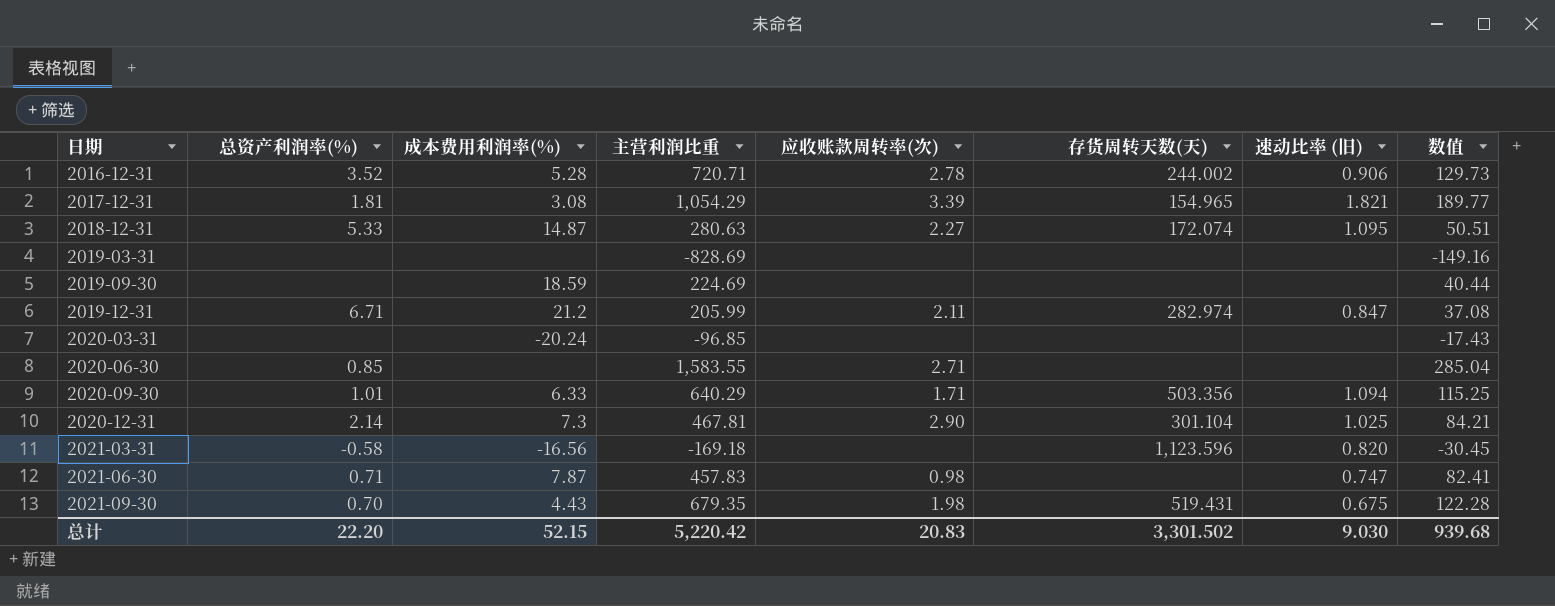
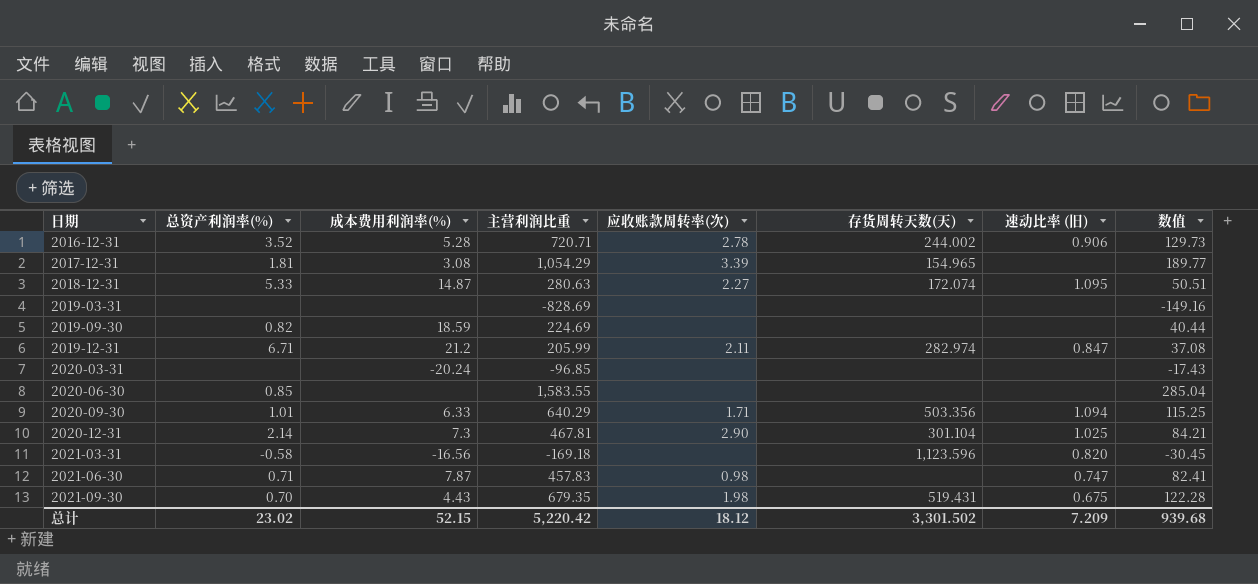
2017-12-31 | 速动比率 (旧): 1.821 -> none
2019-09-30 | 总资产利润率(%): none -> 0.82
2020-06-30 | 应收账款周转率(次): 2.71 -> none
总计 | 总资产利润率(%): 22.20 -> 23.02
总计 | 应收账款周转率(次): 20.83 -> 18.12
总计 | 速动比率 (旧): 9.030 -> 7.209

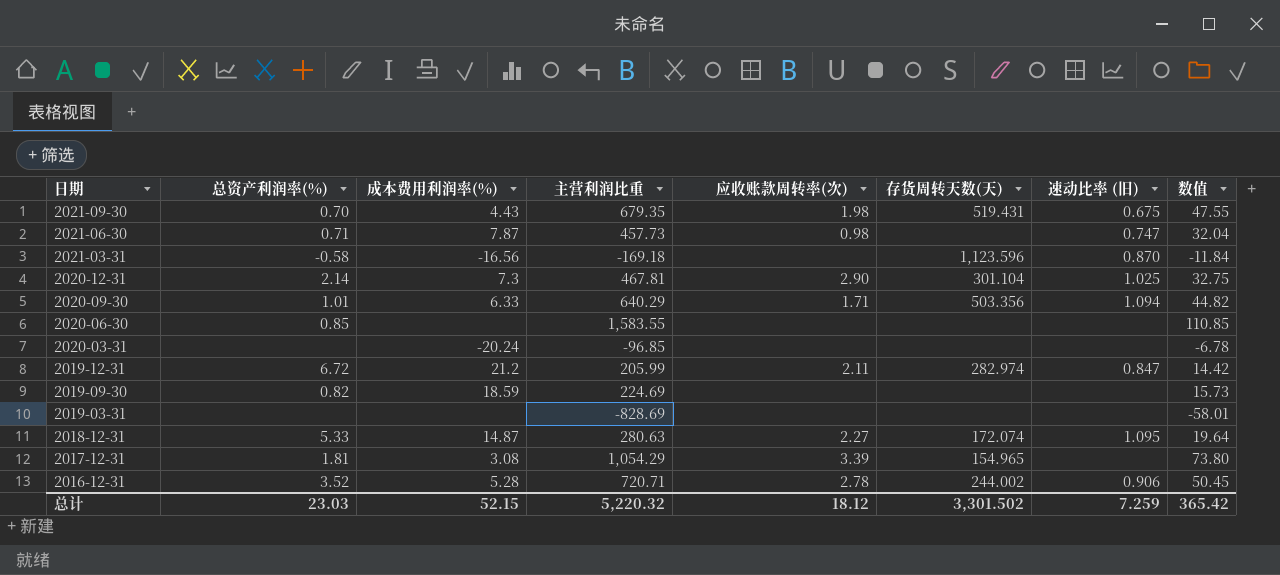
row order: 日期 ascending -> 日期 descending
column 数值 | formula: [主营利润比重] * 0.18 -> [主营利润比重] * 0.07
2021-06-30 | 主营利润比重: 457.83 -> 457.73
2021-03-31 | 速动比率 (旧): 0.820 -> 0.870
2019-12-31 | 总资产利润率(%): 6.71 -> 6.72
总计 | 总资产利润率(%): 23.02 -> 23.03
总计 | 主营利润比重: 5,220.42 -> 5,220.32
总计 | 速动比率 (旧): 7.209 -> 7.259
总计 | 数值: 939.68 -> 365.42

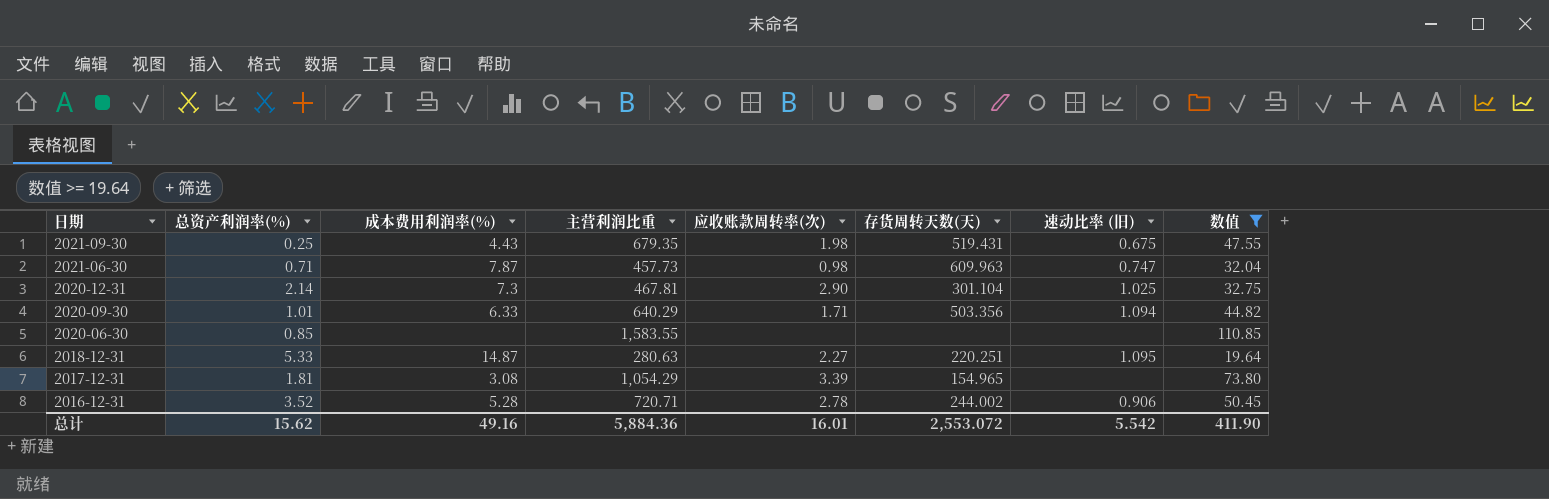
filter: none -> 数值 >= 19.64
2021-09-30 | 总资产利润率(%): 0.70 -> 0.25
2021-06-30 | 存货周转天数(天): none -> 609.963
2018-12-31 | 存货周转天数(天): 172.074 -> 220.251
总计 | 总资产利润率(%): 23.03 -> 15.62
总计 | 成本费用利润率(%): 52.15 -> 49.16
总计 | 主营利润比重: 5,220.32 -> 5,884.36
总计 | 应收账款周转率(次): 18.12 -> 16.01
总计 | 存货周转天数(天): 3,301.502 -> 2,553.072
总计 | 速动比率 (旧): 7.259 -> 5.542
总计 | 数值: 365.42 -> 411.90

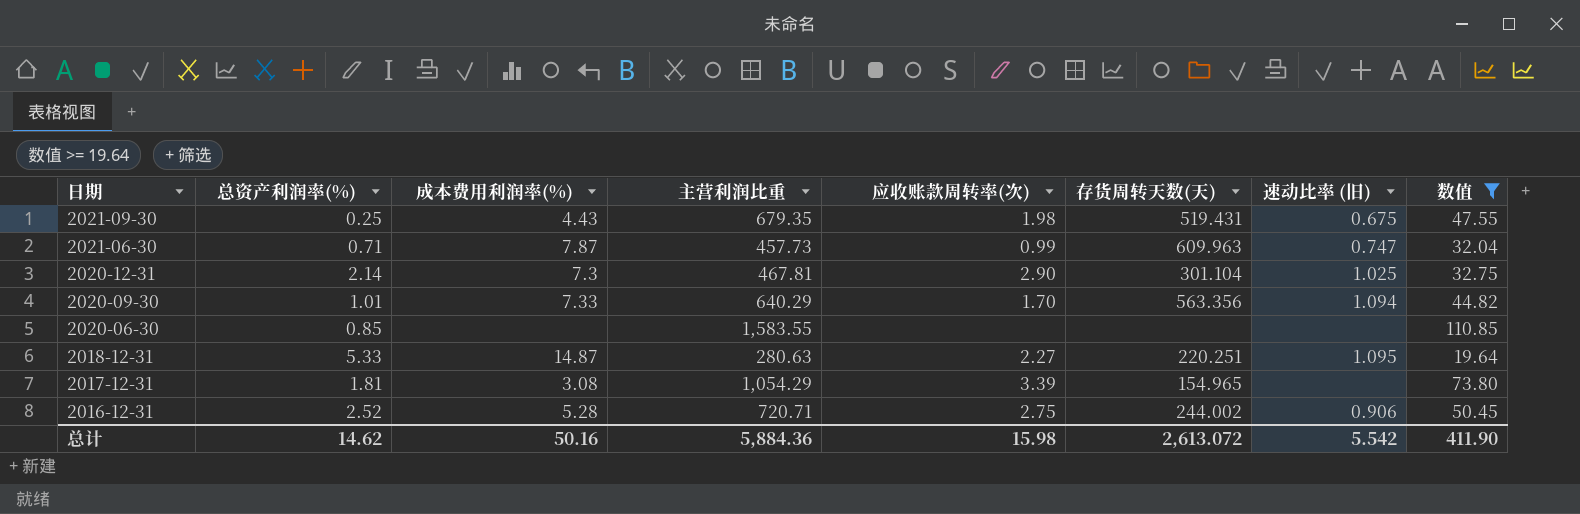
2021-06-30 | 应收账款周转率(次): 0.98 -> 0.99
2020-09-30 | 成本费用利润率(%): 6.33 -> 7.33
2020-09-30 | 应收账款周转率(次): 1.71 -> 1.70
2020-09-30 | 存货周转天数(天): 503.356 -> 563.356
2016-12-31 | 总资产利润率(%): 3.52 -> 2.52
2016-12-31 | 应收账款周转率(次): 2.78 -> 2.75
总计 | 总资产利润率(%): 15.62 -> 14.62
总计 | 成本费用利润率(%): 49.16 -> 50.16
总计 | 应收账款周转率(次): 16.01 -> 15.98
总计 | 存货周转天数(天): 2,553.072 -> 2,613.072

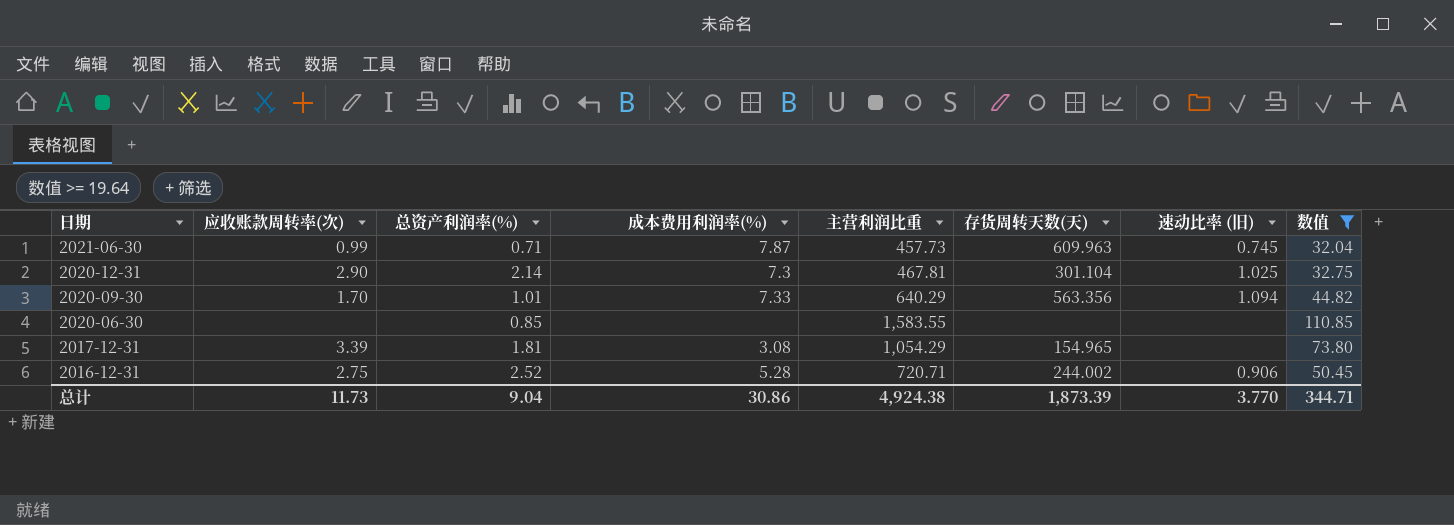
column 应收账款周转率(次) | position: 5 -> 2
row 2021-09-30: 0.25 | 4.43 | 679.35 | 1.98 | 519.431 | 0.675 | 47.55 -> none
row 2018-12-31: 5.33 | 14.87 | 280.63 | 2.27 | 220.251 | 1.095 | 19.64 -> none
2021-06-30 | 速动比率 (旧): 0.747 -> 0.745
总计 | 应收账款周转率(次): 15.98 -> 11.73
总计 | 总资产利润率(%): 14.62 -> 9.04
总计 | 成本费用利润率(%): 50.16 -> 30.86
总计 | 主营利润比重: 5,884.36 -> 4,924.38
总计 | 存货周转天数(天): 2,613.072 -> 1,873.39
总计 | 速动比率 (旧): 5.542 -> 3.770
总计 | 数值: 411.90 -> 344.71

